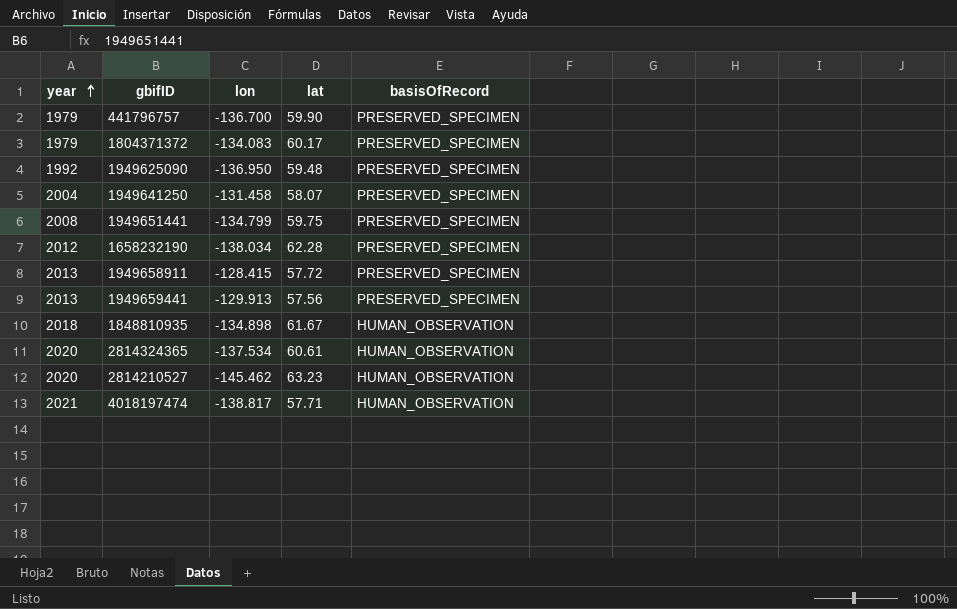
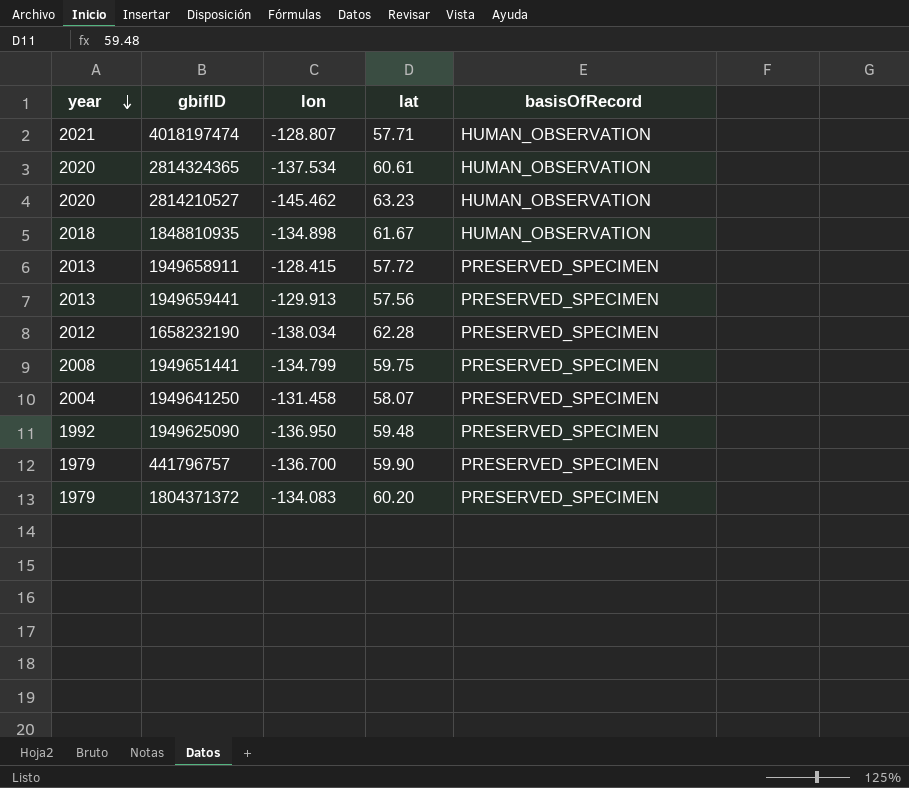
row order: year ascending -> year descending
4018197474 | lon: -138.817 -> -128.807
1804371372 | lat: 60.17 -> 60.20

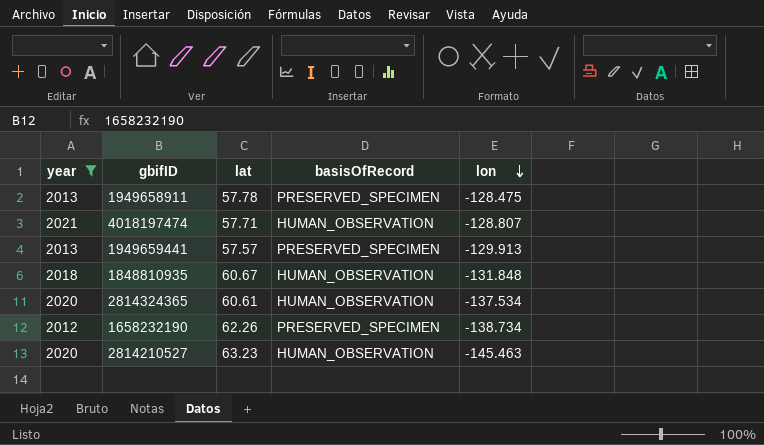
filter: none -> year >= 2012
row order: year descending -> lon descending
column lon | position: 3 -> 5
1949658911 | lat: 57.72 -> 57.78
1949658911 | lon: -128.415 -> -128.475
1949659441 | lat: 57.56 -> 57.57
1848810935 | lat: 61.67 -> 60.67
1848810935 | lon: -134.898 -> -131.848
1658232190 | lat: 62.28 -> 62.26
1658232190 | lon: -138.034 -> -138.734
2814210527 | lon: -145.462 -> -145.463

